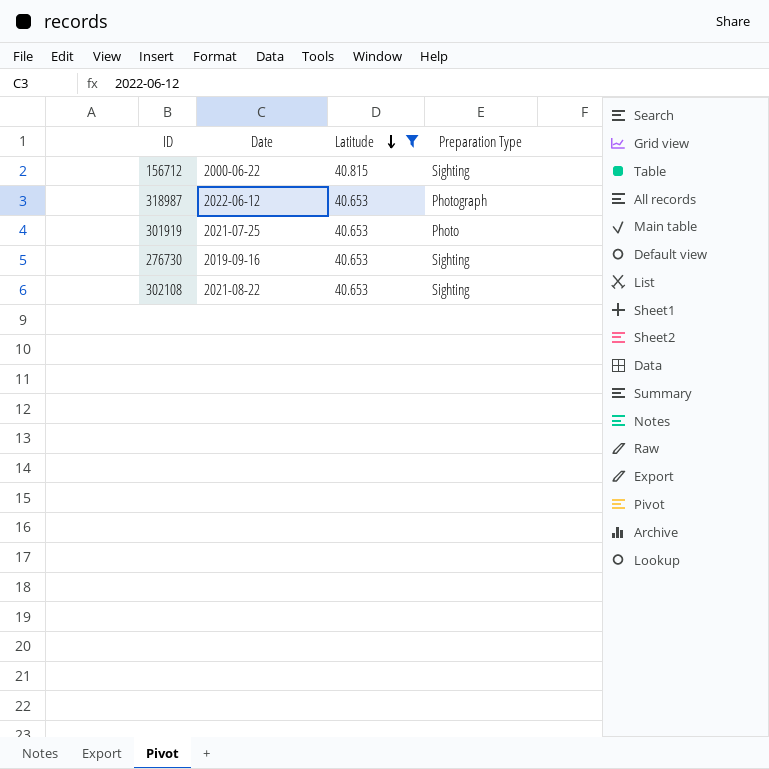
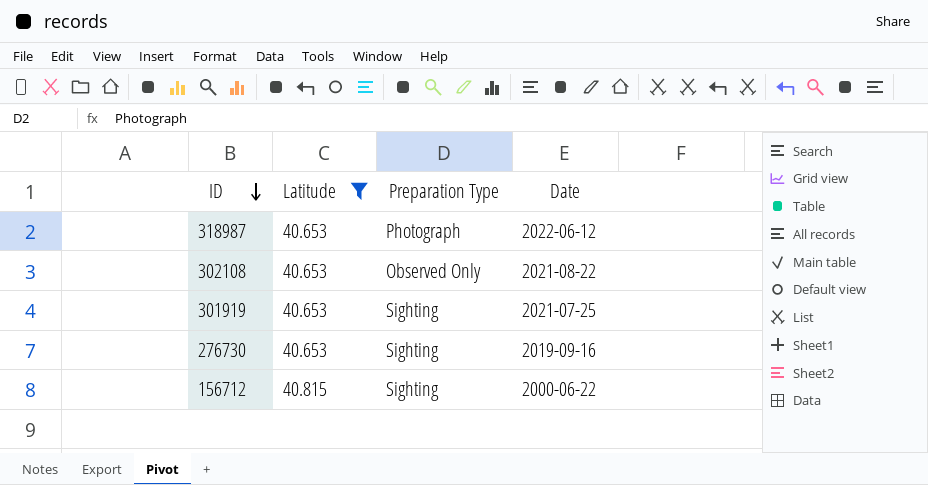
row order: Latitude descending -> ID descending
column Date | position: 2 -> 4
302108 | Preparation Type: Sighting -> Observed Only
301919 | Preparation Type: Photo -> Sighting

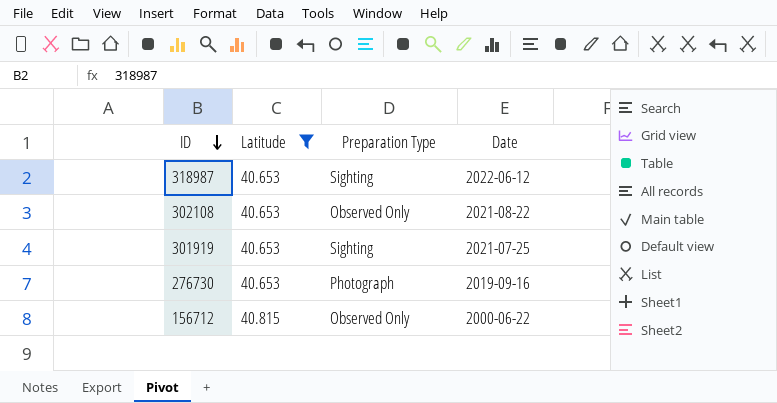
318987 | Preparation Type: Photograph -> Sighting
276730 | Preparation Type: Sighting -> Photograph
156712 | Preparation Type: Sighting -> Observed Only

